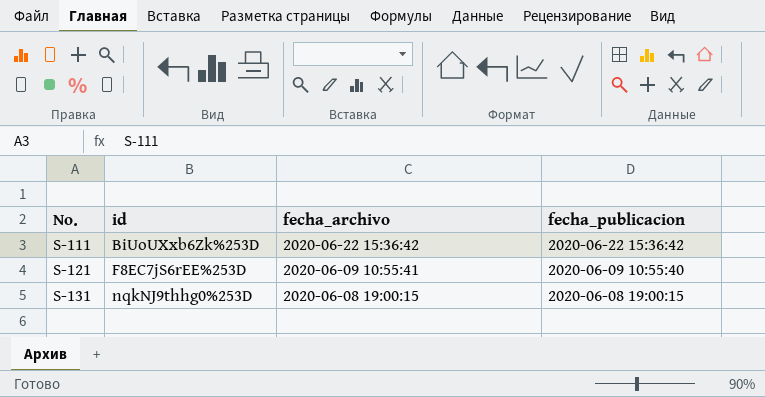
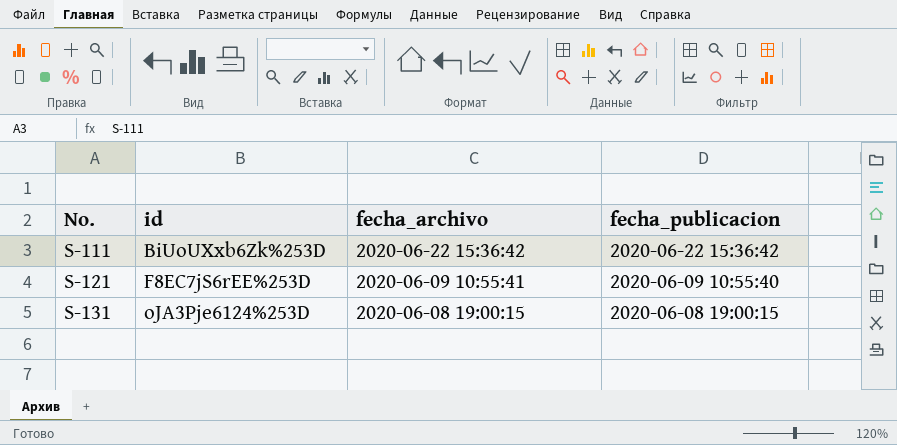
S-131 | id: nqkNJ9thhg0%253D -> oJA3Pje6124%253D

